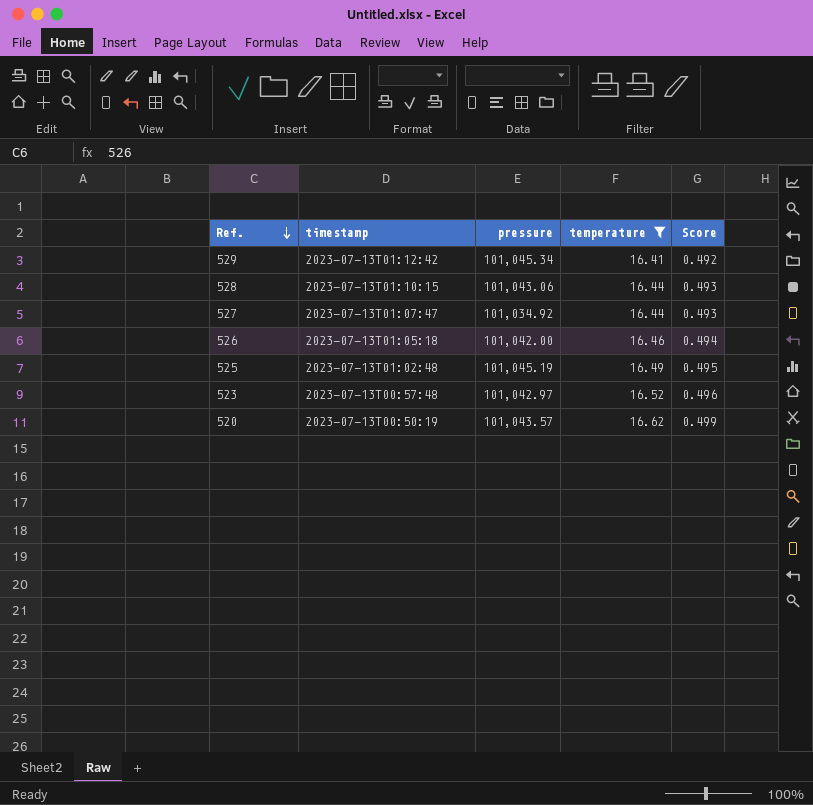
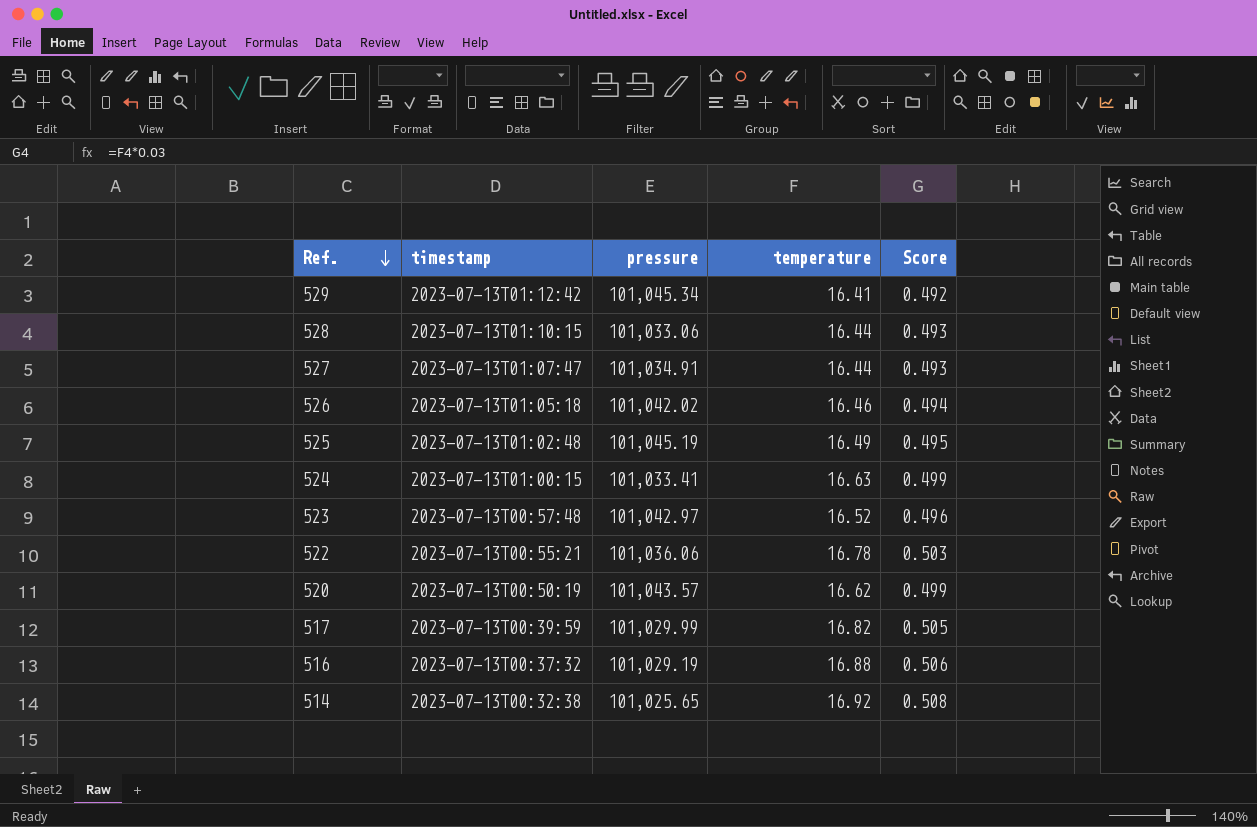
filter: temperature <= 16.62 -> none
528 | pressure: 101,043.06 -> 101,033.06
527 | pressure: 101,034.92 -> 101,034.91
526 | pressure: 101,042.00 -> 101,042.02

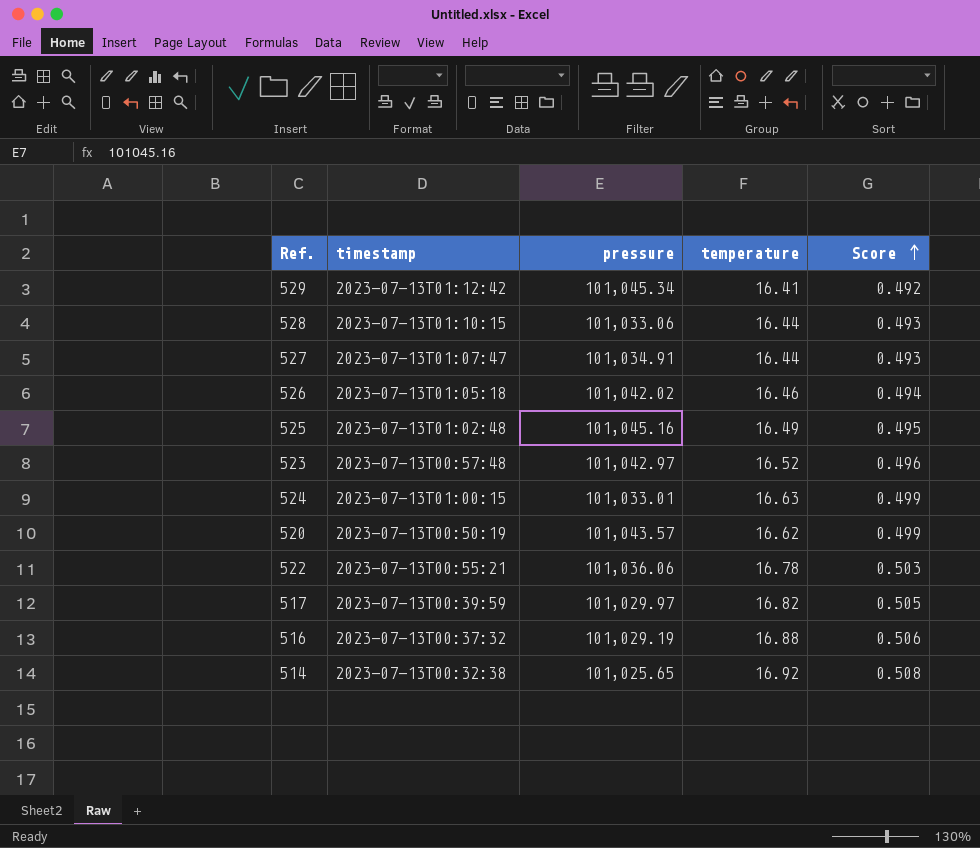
row order: Ref. descending -> Score ascending
525 | pressure: 101,045.19 -> 101,045.16
524 | pressure: 101,033.41 -> 101,033.01
517 | pressure: 101,029.99 -> 101,029.97

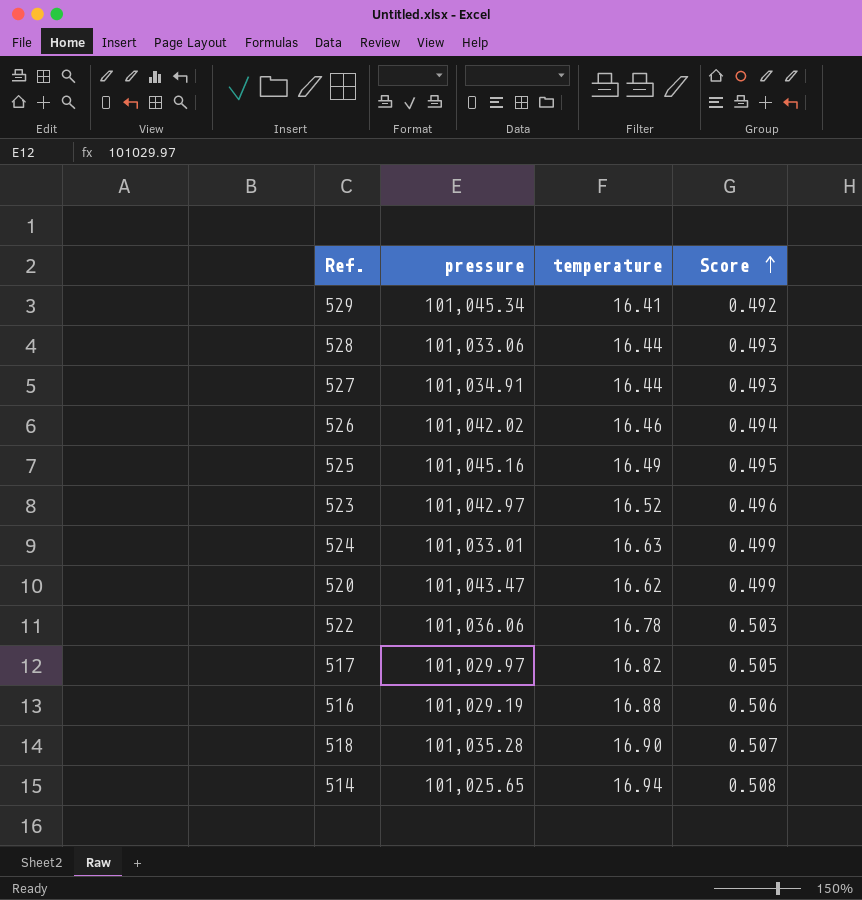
column timestamp | position: 2 -> none
520 | pressure: 101,043.57 -> 101,043.47
row 518: none -> 101,035.28 | 16.90 | 0.507
514 | temperature: 16.92 -> 16.94

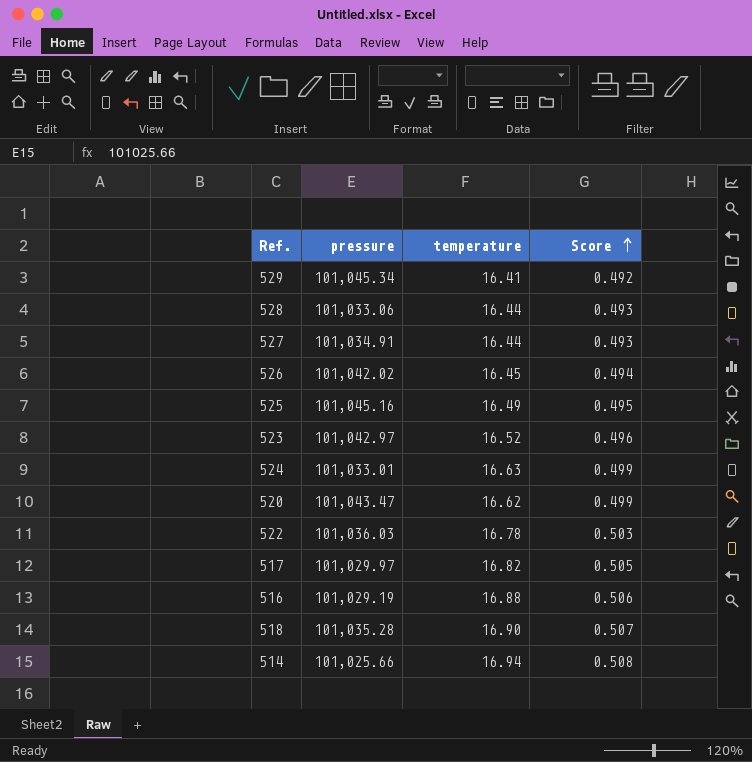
526 | temperature: 16.46 -> 16.45
522 | pressure: 101,036.06 -> 101,036.03
514 | pressure: 101,025.65 -> 101,025.66

